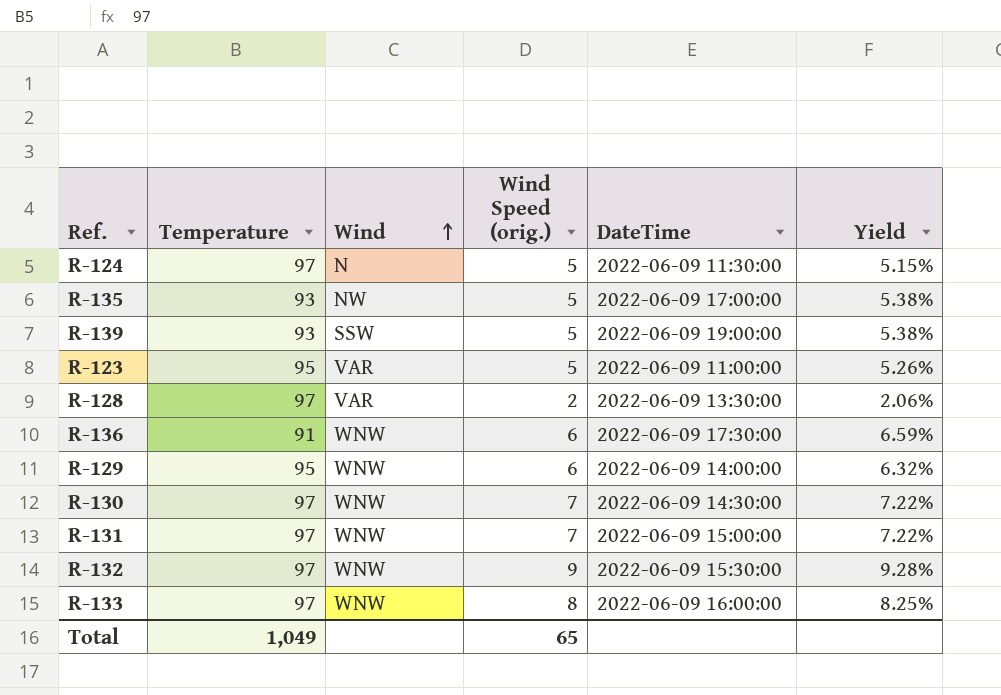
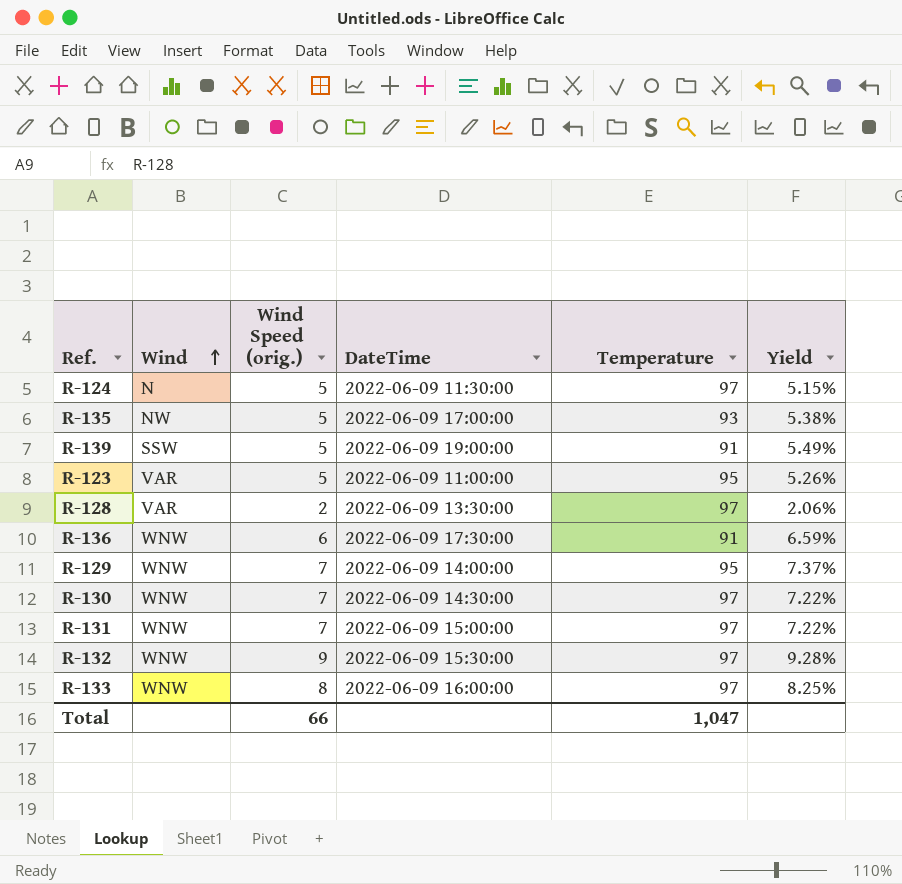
column Temperature | position: 2 -> 5
R-139 | Temperature: 93 -> 91
R-139 | Yield: 5.38% -> 5.49%
R-129 | Wind Speed (orig.): 6 -> 7
R-129 | Yield: 6.32% -> 7.37%
Total | Wind Speed (orig.): 65 -> 66
Total | Temperature: 1,049 -> 1,047

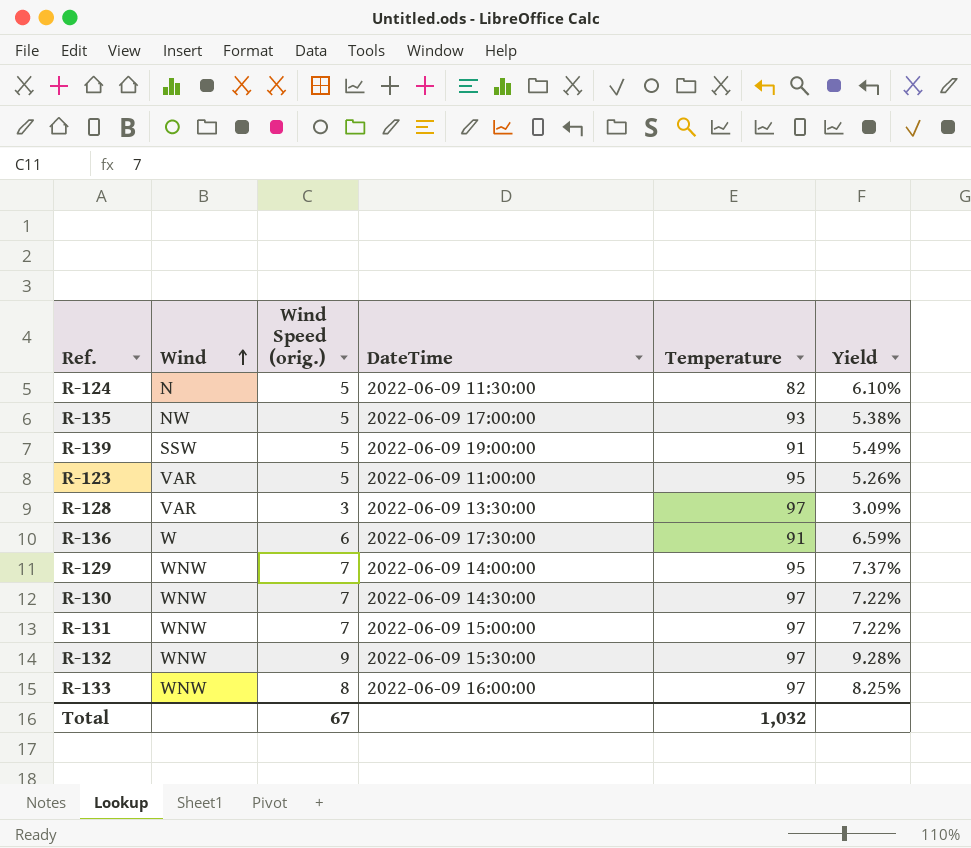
R-124 | Temperature: 97 -> 82
R-124 | Yield: 5.15% -> 6.10%
R-128 | Wind Speed (orig.): 2 -> 3
R-128 | Yield: 2.06% -> 3.09%
R-136 | Wind: WNW -> W
Total | Wind Speed (orig.): 66 -> 67
Total | Temperature: 1,047 -> 1,032

